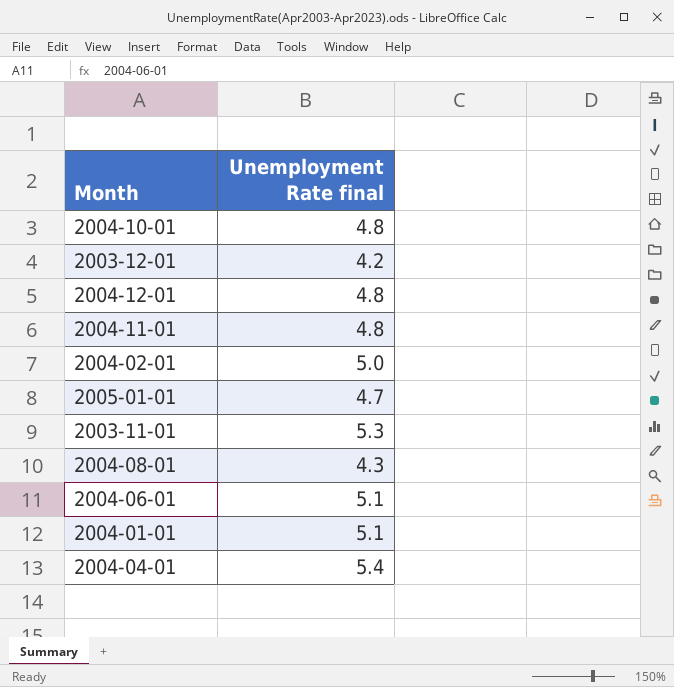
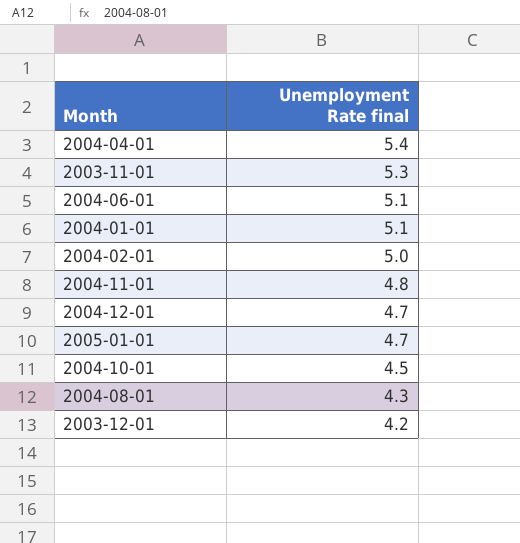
row order: none -> Unemployment Rate final descending
2004-12-01 | Unemployment Rate final: 4.8 -> 4.7
2004-10-01 | Unemployment Rate final: 4.8 -> 4.5

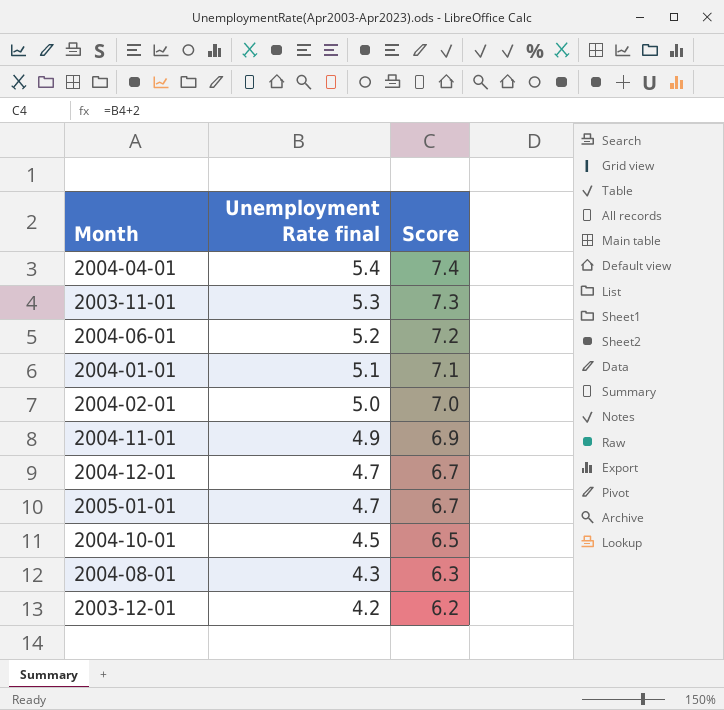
column Score | formula: none -> [Unemployment Rate final] + 2
2004-06-01 | Unemployment Rate final: 5.1 -> 5.2
2004-11-01 | Unemployment Rate final: 4.8 -> 4.9

